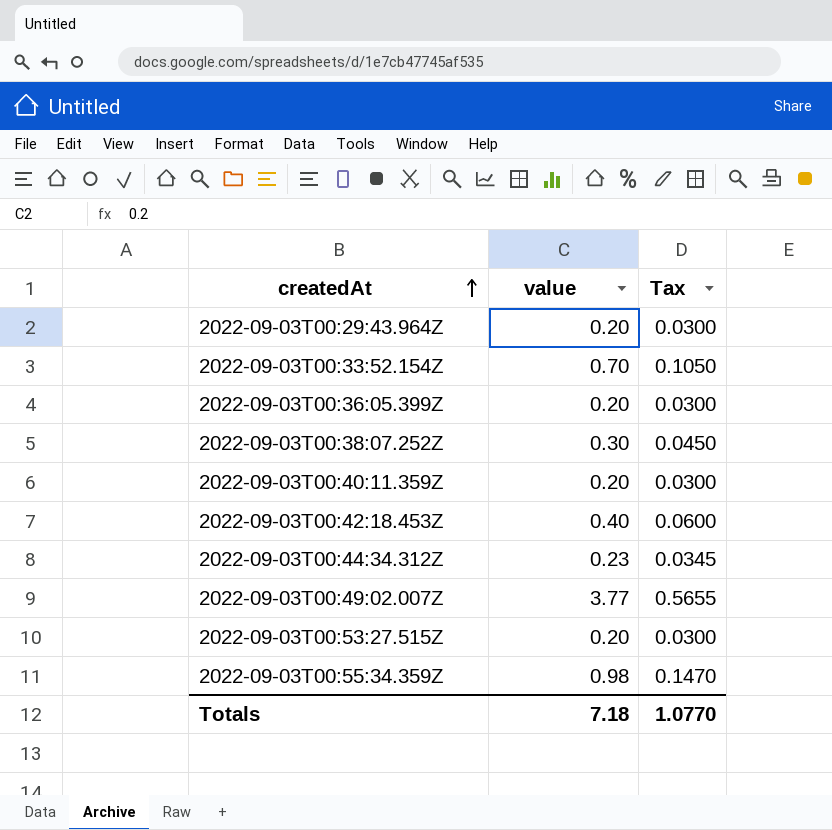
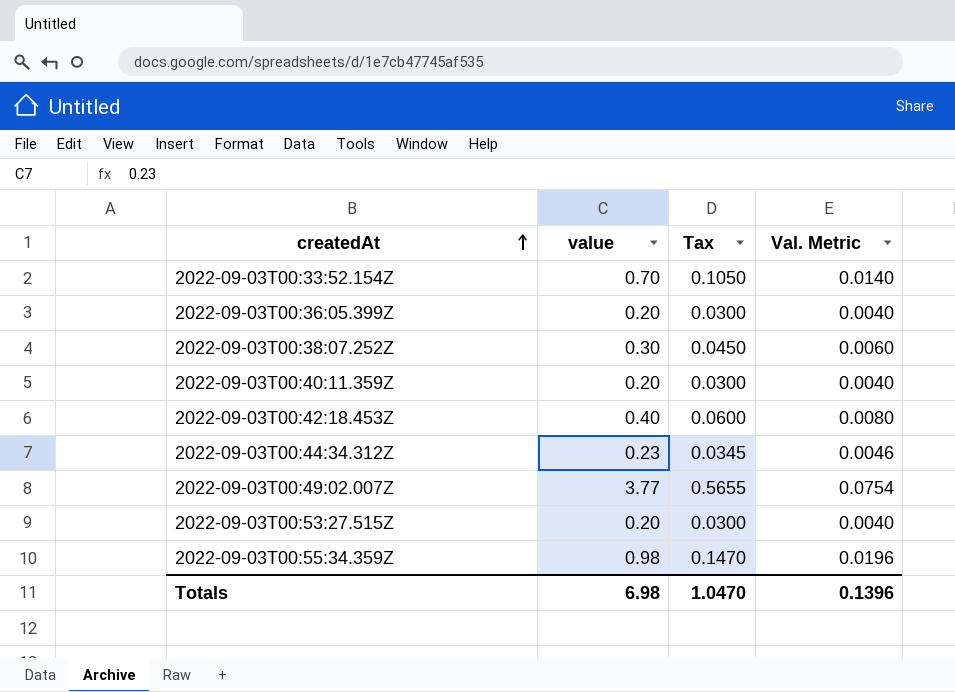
column Val. Metric | formula: none -> [value] * 0.02
row 2022-09-03T00:29:43.964Z: 0.20 | 0.0300 -> none
Totals | value: 7.18 -> 6.98
Totals | Tax: 1.0770 -> 1.0470

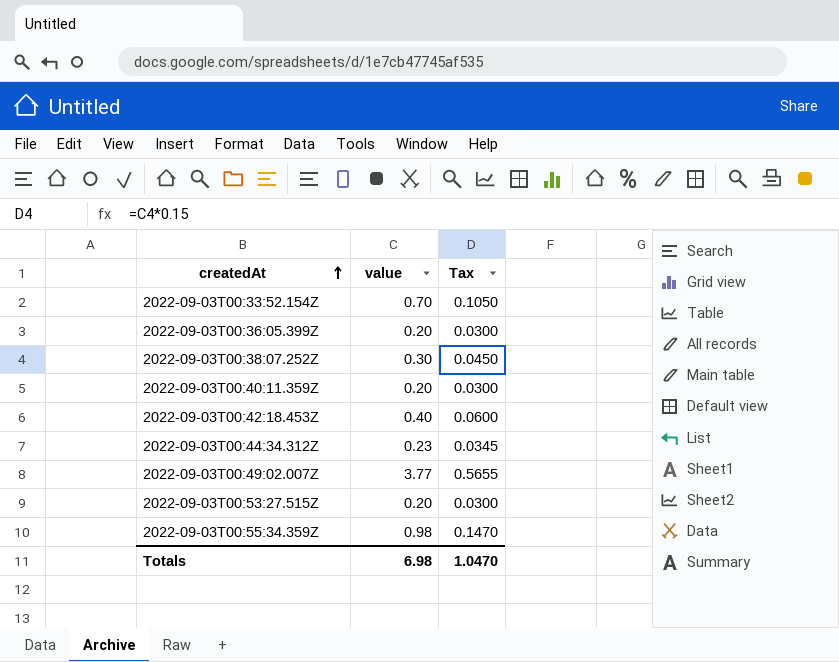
column Val. Metric | formula: [value] * 0.02 -> none

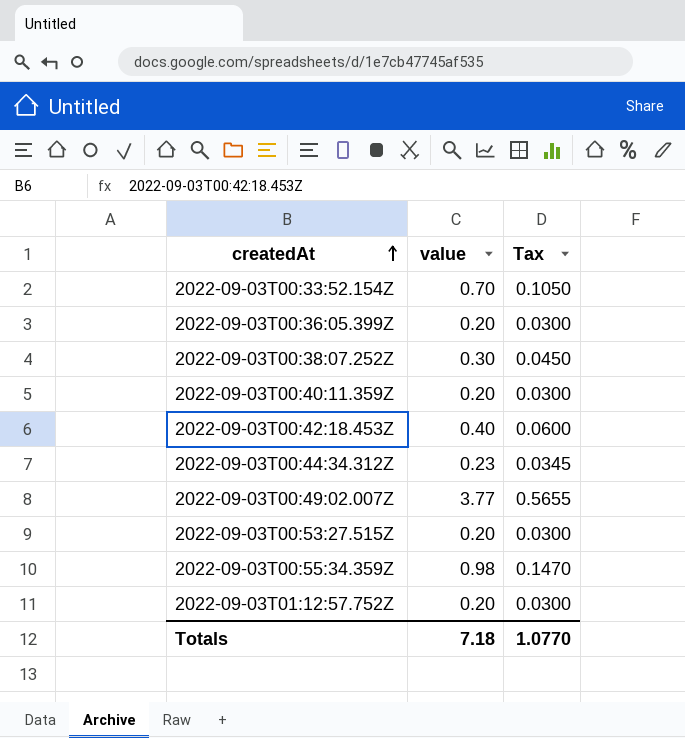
row 2022-09-03T01:12:57.752Z: none -> 0.20 | 0.0300
Totals | value: 6.98 -> 7.18
Totals | Tax: 1.0470 -> 1.0770

